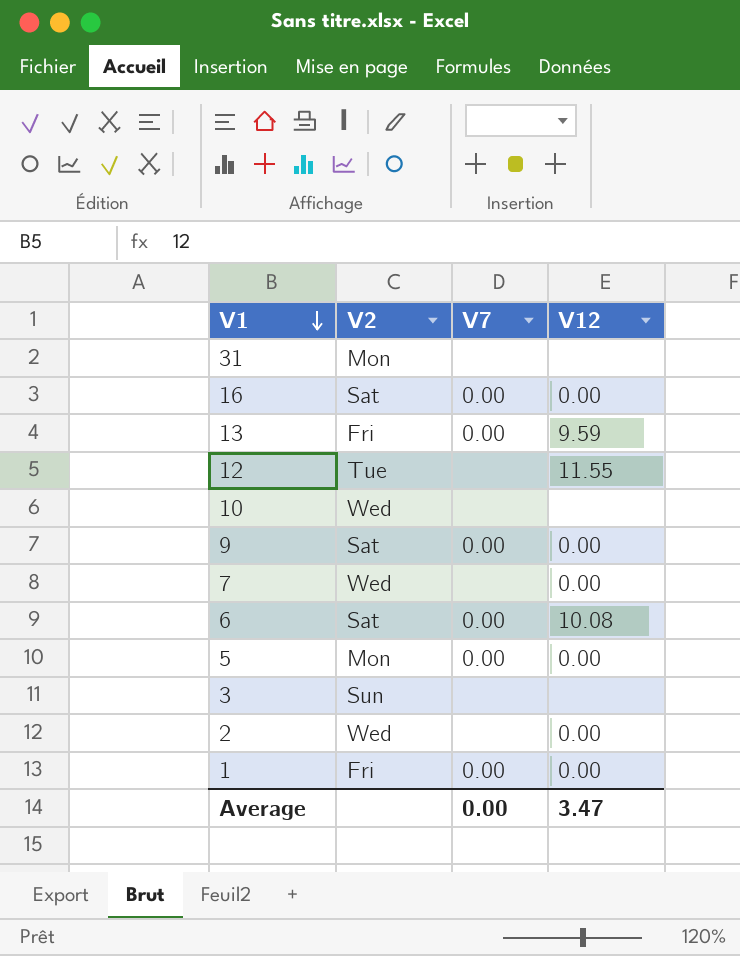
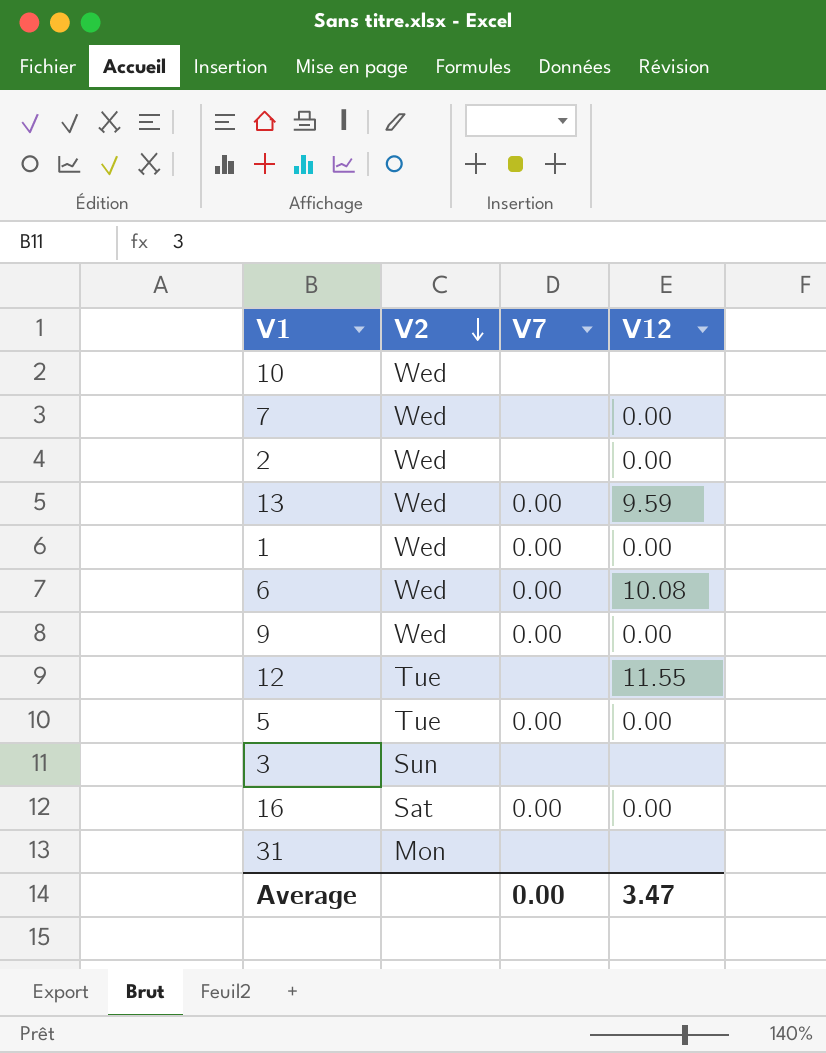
row order: V1 descending -> V2 descending
13 | V2: Fri -> Wed
1 | V2: Fri -> Wed
6 | V2: Sat -> Wed
9 | V2: Sat -> Wed
5 | V2: Mon -> Tue

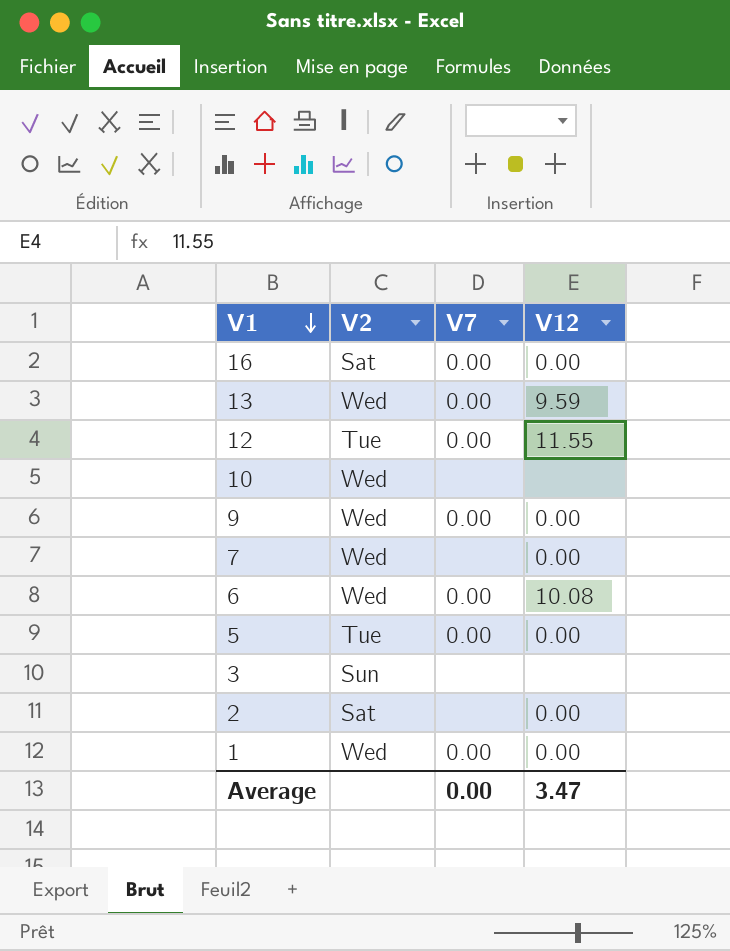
row order: V2 descending -> V1 descending
row 31: Mon | none | none -> none
12 | V7: none -> 0.00
2 | V2: Wed -> Sat

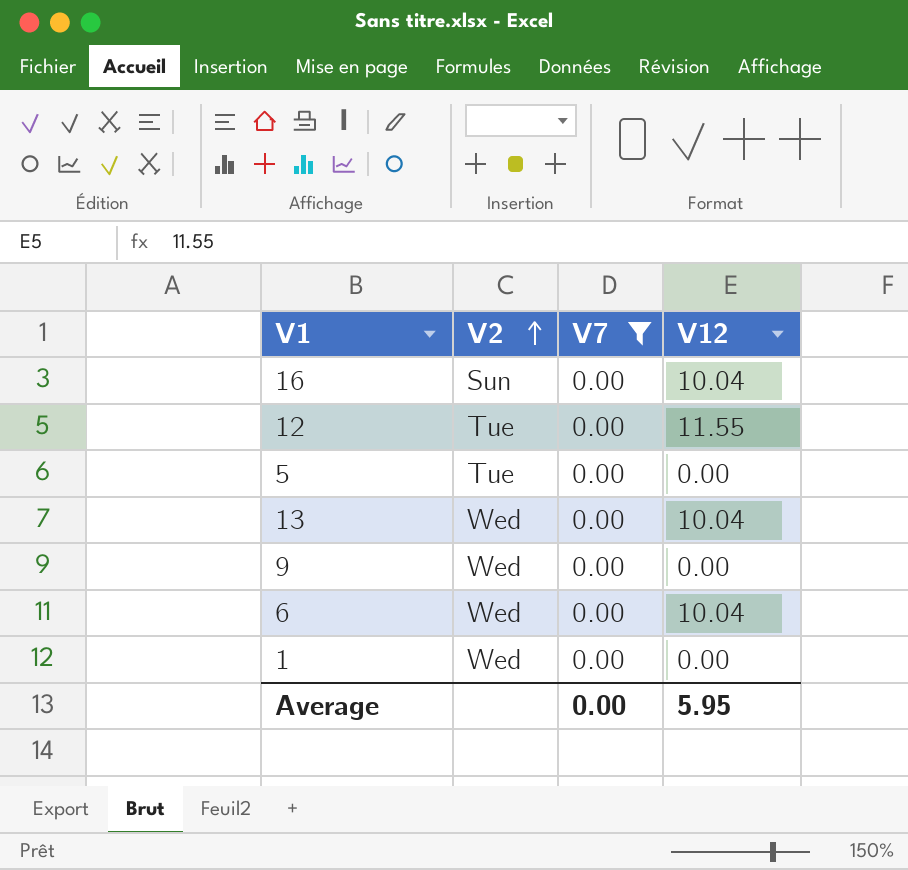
filter: none -> V7 = 0.00
row order: V1 descending -> V2 ascending
16 | V2: Sat -> Sun
16 | V12: 0.00 -> 10.04
13 | V12: 9.59 -> 10.04
6 | V12: 10.08 -> 10.04
Average | V12: 3.47 -> 5.95

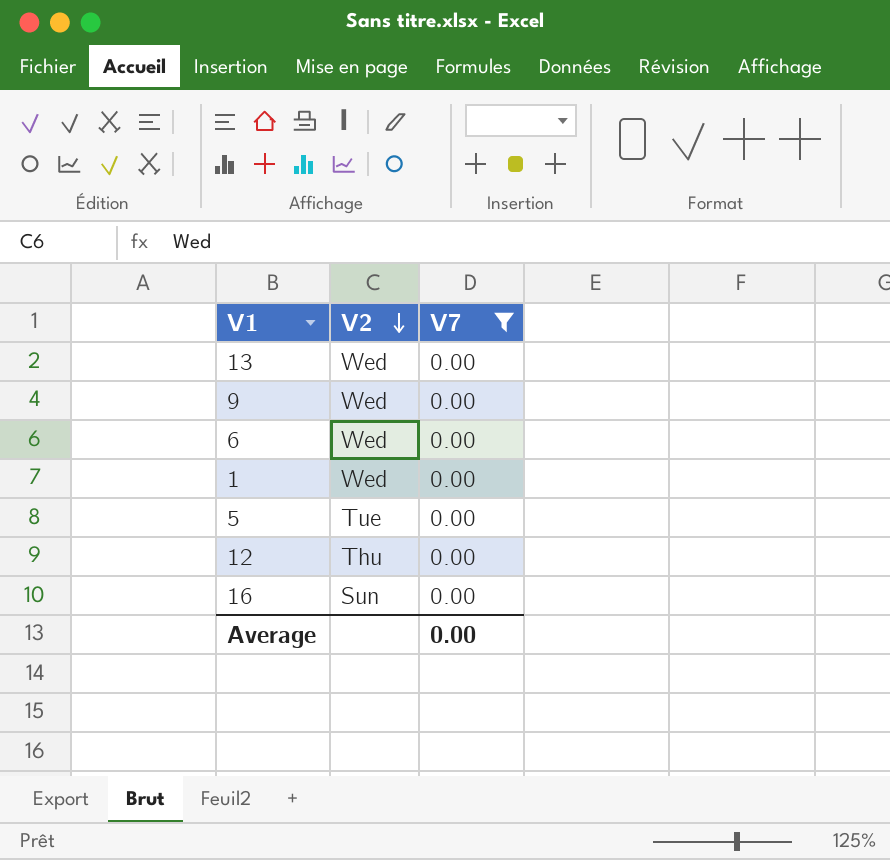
row order: V2 ascending -> V2 descending
column V12 | position: 4 -> none
12 | V2: Tue -> Thu

